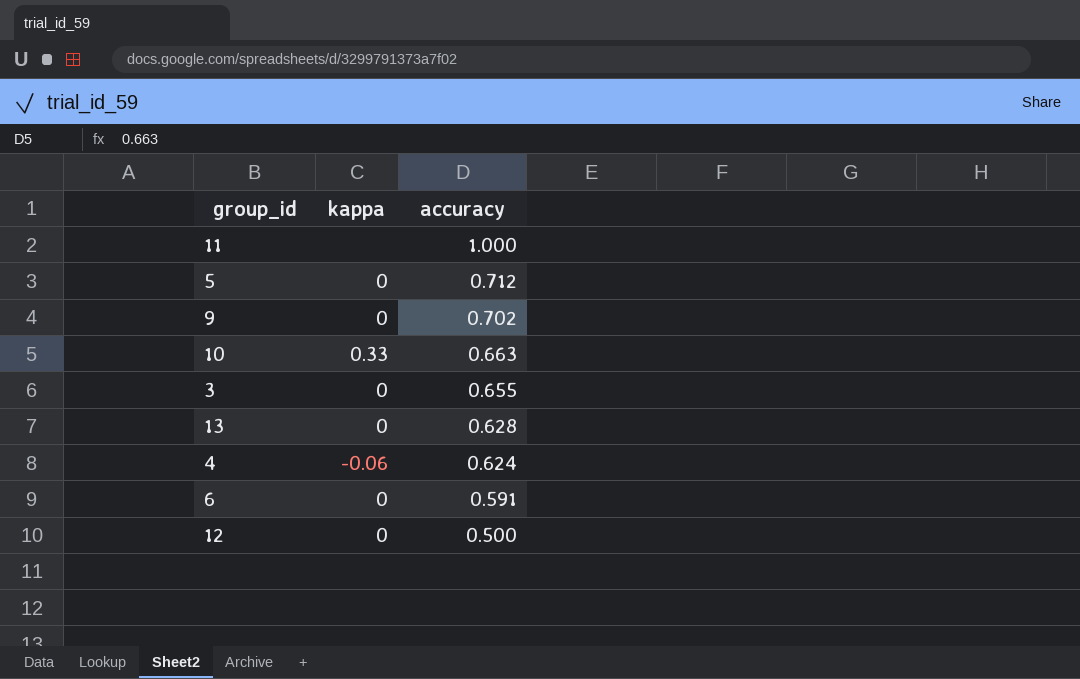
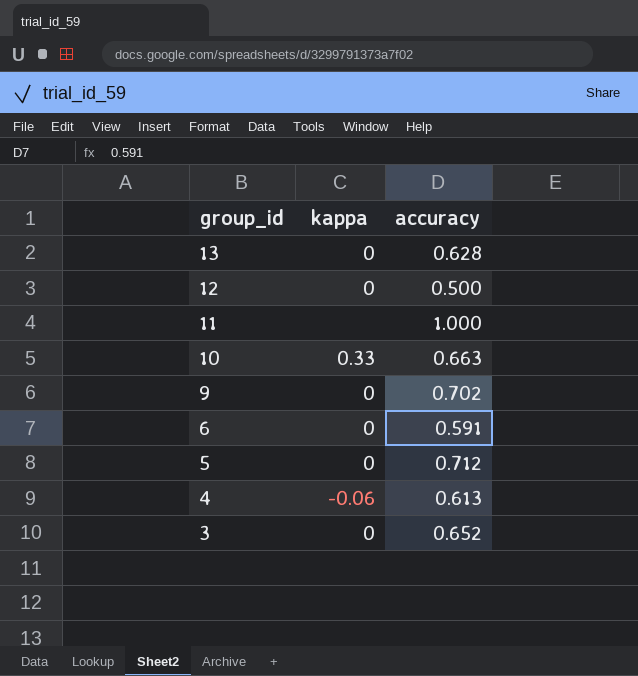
row order: accuracy descending -> group_id descending
4 | accuracy: 0.624 -> 0.613
3 | accuracy: 0.655 -> 0.652

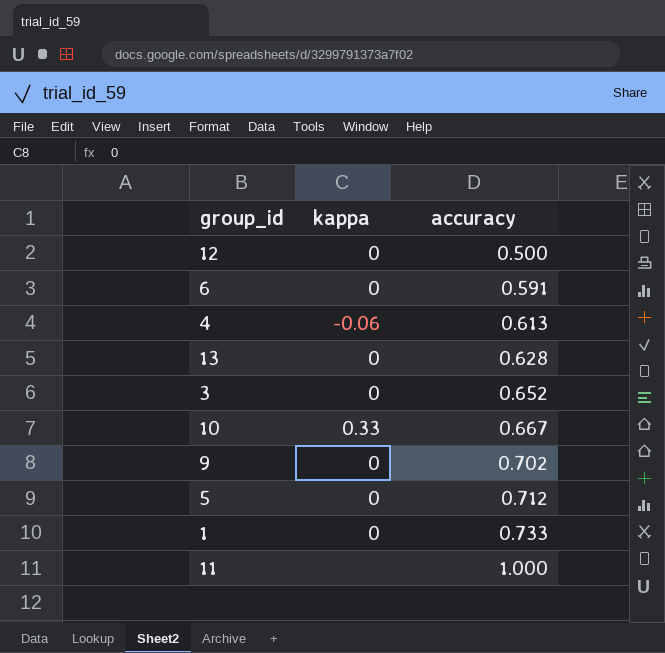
row order: group_id descending -> accuracy ascending
10 | accuracy: 0.663 -> 0.667
row 1: none -> 0 | 0.733

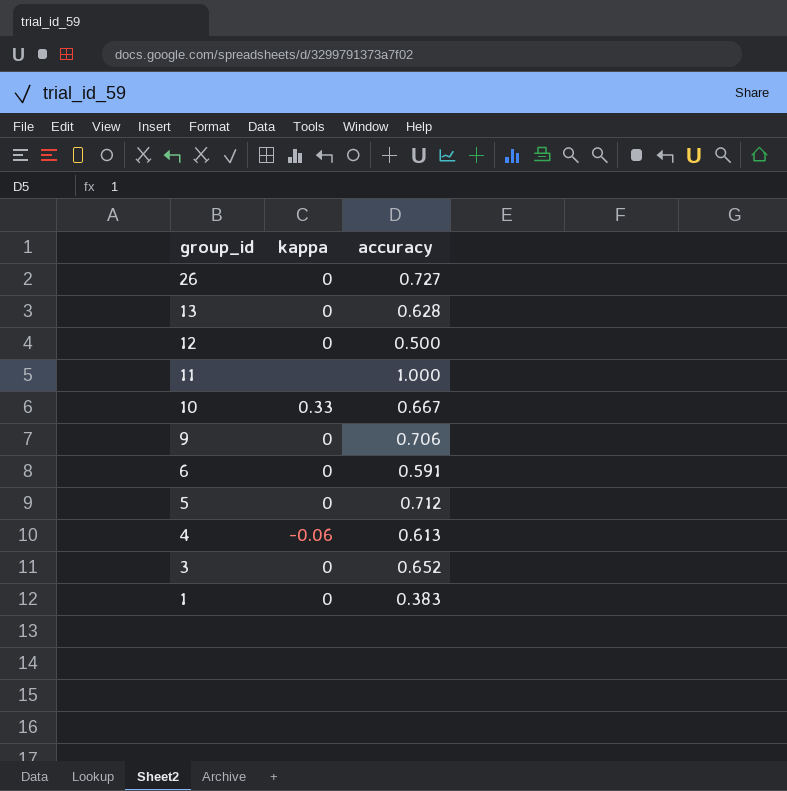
row order: accuracy ascending -> group_id descending
row 26: none -> 0 | 0.727
9 | accuracy: 0.702 -> 0.706
1 | accuracy: 0.733 -> 0.383

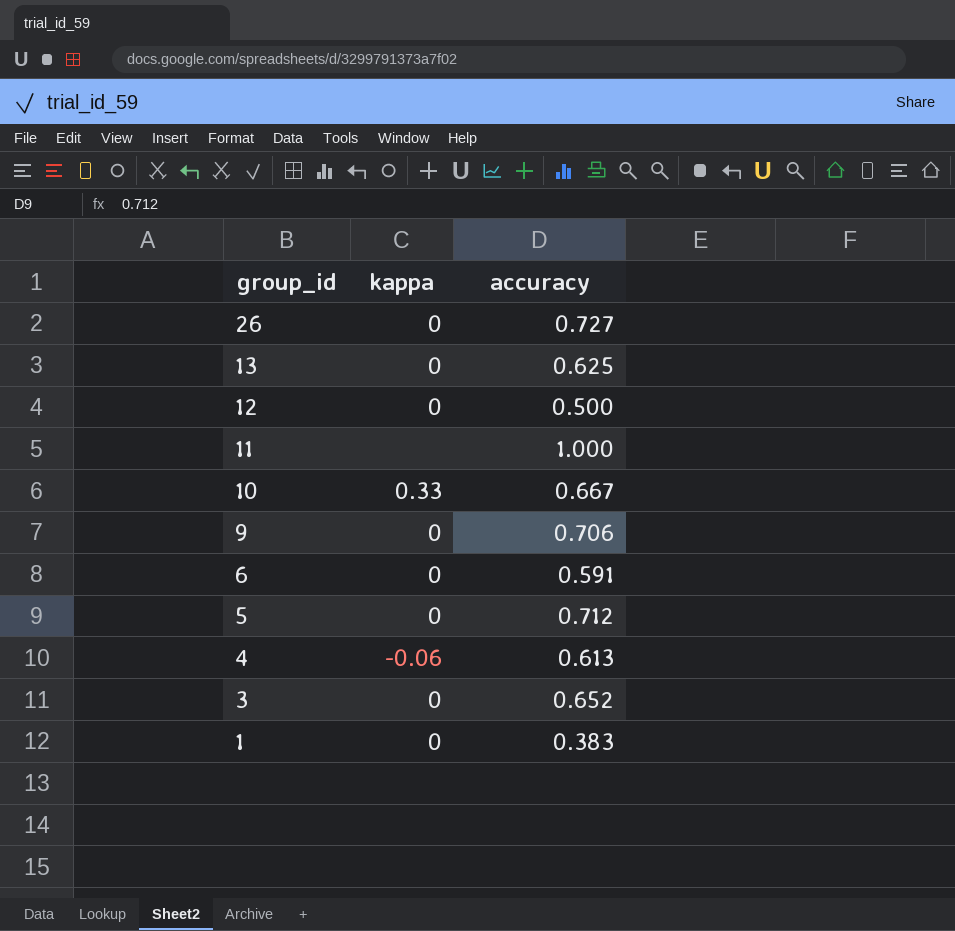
13 | accuracy: 0.628 -> 0.625

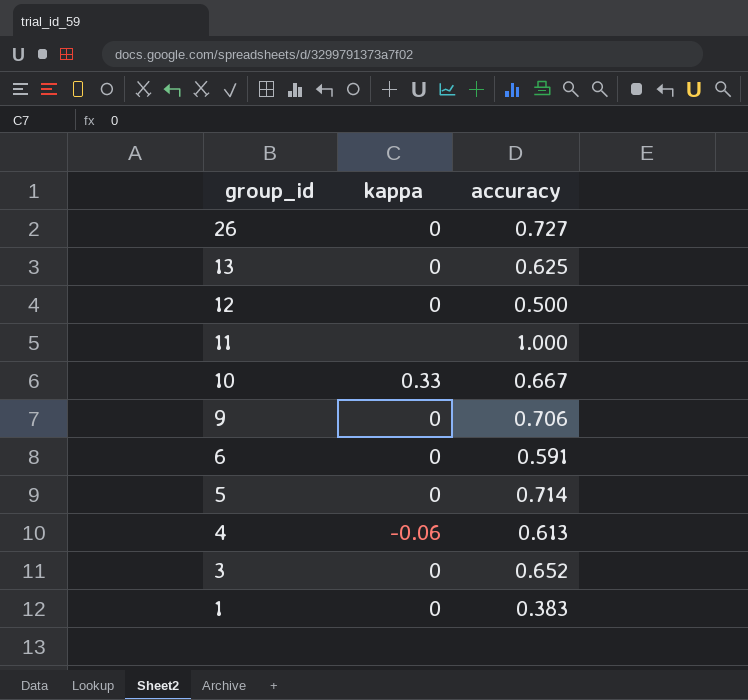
5 | accuracy: 0.712 -> 0.714

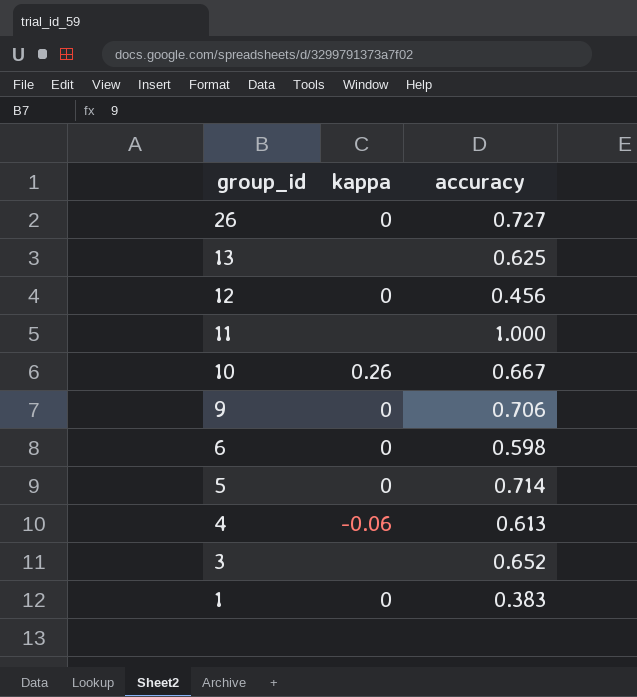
13 | kappa: 0 -> none
12 | accuracy: 0.500 -> 0.456
10 | kappa: 0.33 -> 0.26
6 | accuracy: 0.591 -> 0.598
3 | kappa: 0 -> none

